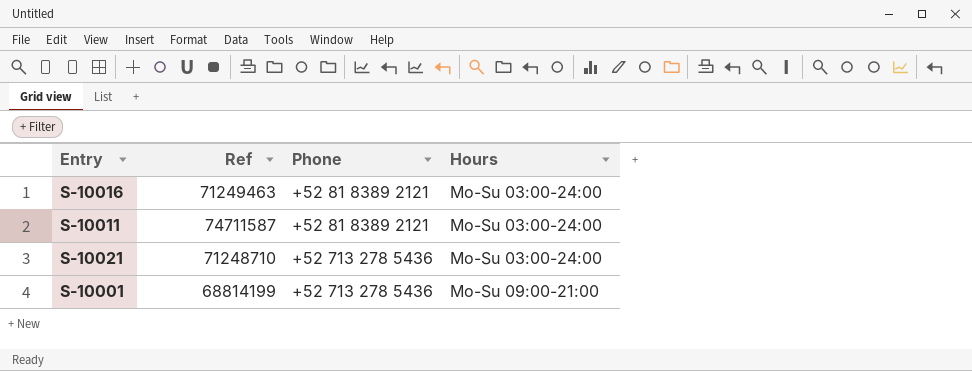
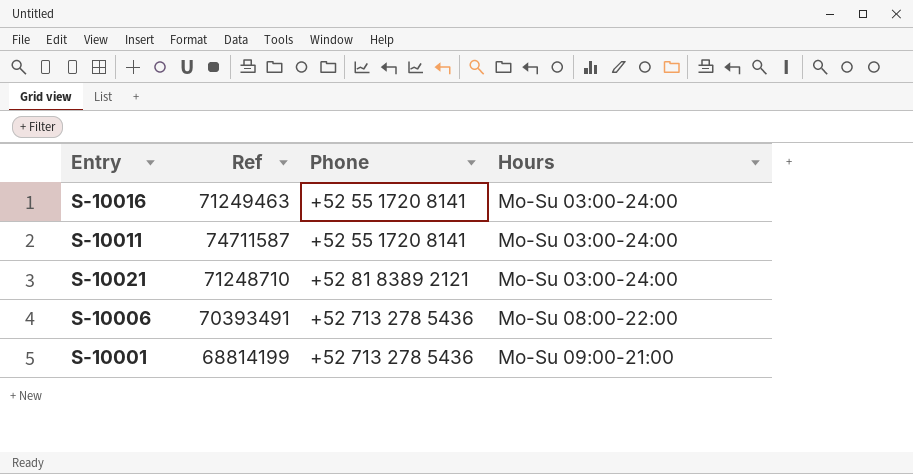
S-10016 | Phone: +52 81 8389 2121 -> +52 55 1720 8141
S-10011 | Phone: +52 81 8389 2121 -> +52 55 1720 8141
S-10021 | Phone: +52 713 278 5436 -> +52 81 8389 2121
row S-10006: none -> 70393491 | +52 713 278 5436 | Mo-Su 08:00-22:00

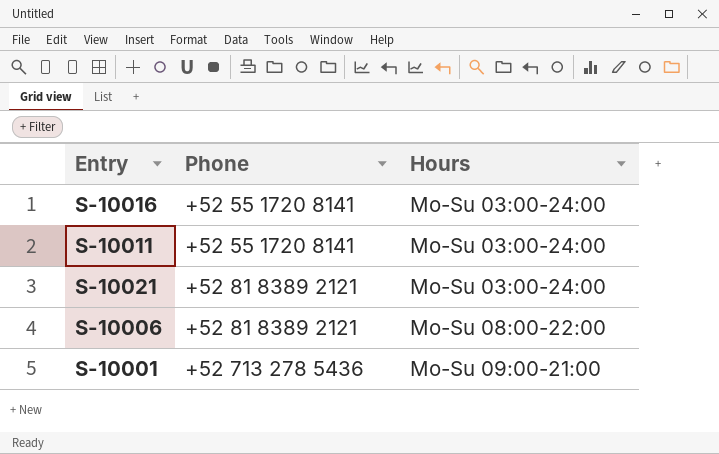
column Ref | position: 2 -> none
S-10006 | Phone: +52 713 278 5436 -> +52 81 8389 2121

